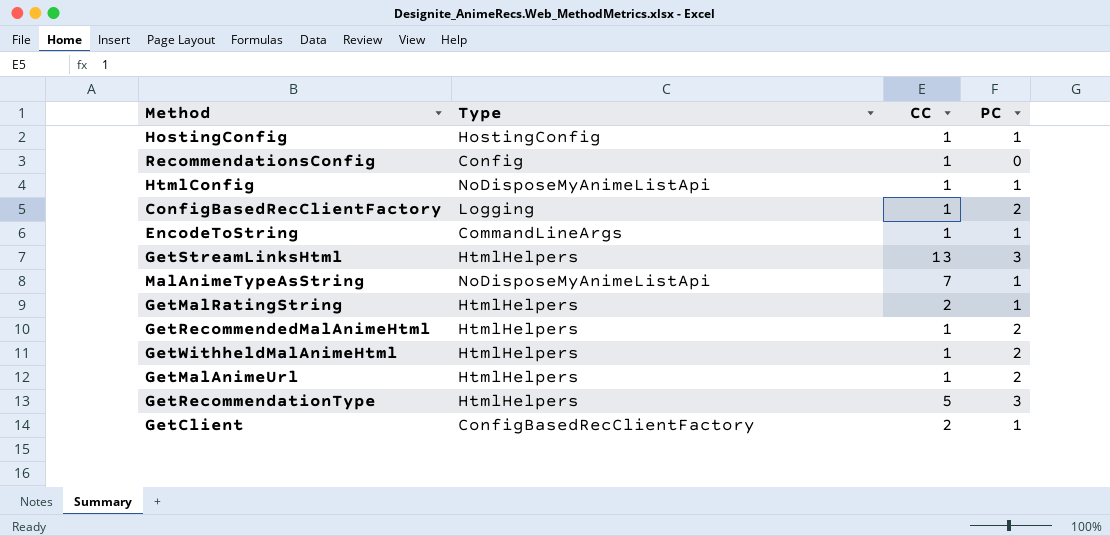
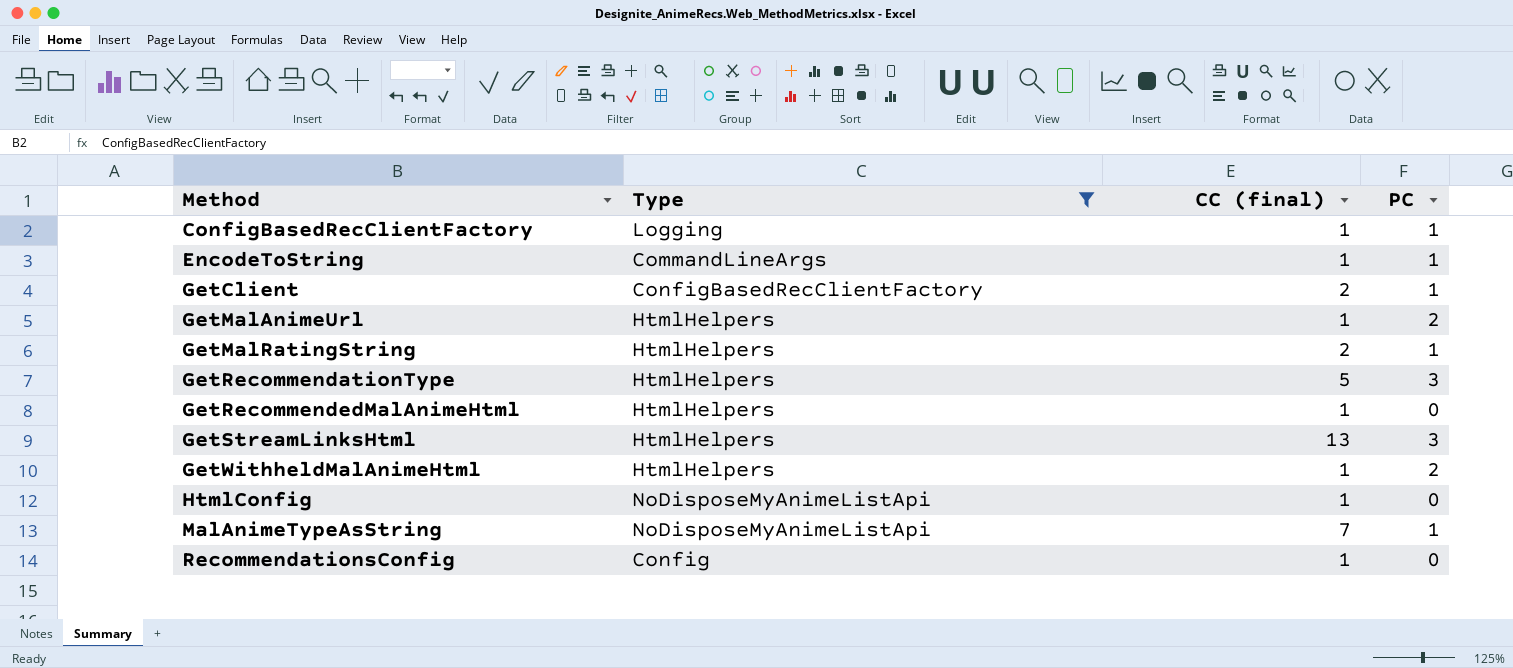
filter: none -> Type != HostingConfig
row order: none -> Method ascending
column name: CC -> CC (final)
ConfigBasedRecClientFactory | PC: 2 -> 1
GetRecommendedMalAnimeHtml | PC: 2 -> 0
HtmlConfig | PC: 1 -> 0

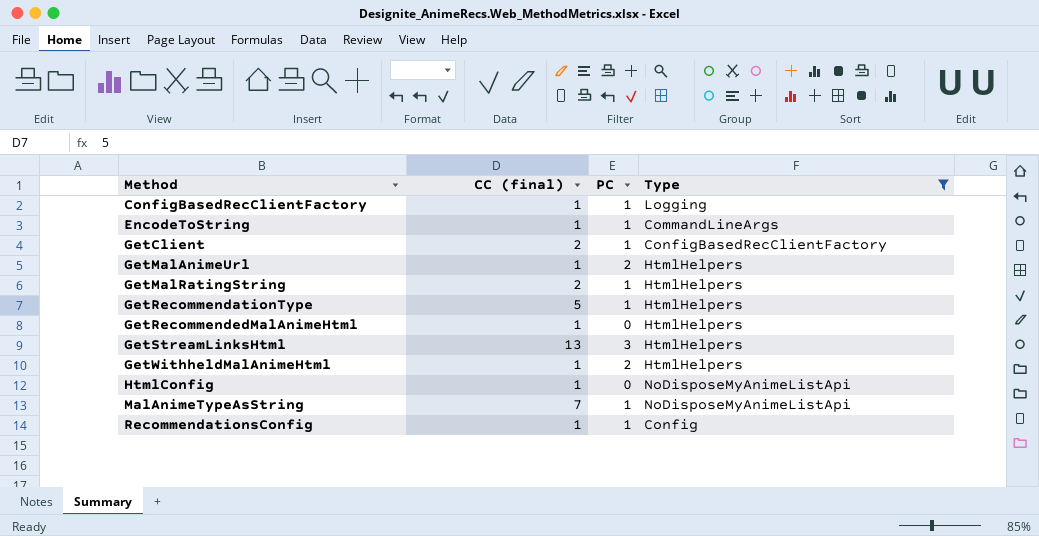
column Type | position: 2 -> 4
GetRecommendationType | PC: 3 -> 1
RecommendationsConfig | PC: 0 -> 1

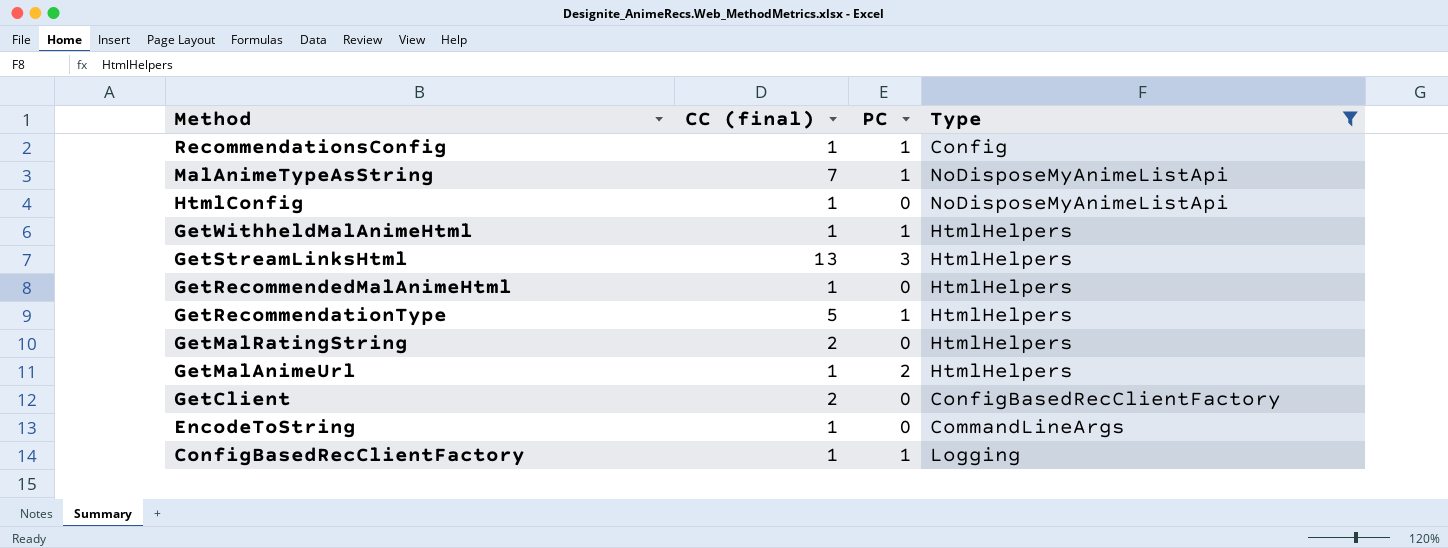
row order: Method ascending -> Method descending
GetWithheldMalAnimeHtml | PC: 2 -> 1
GetMalRatingString | PC: 1 -> 0
GetClient | PC: 1 -> 0
EncodeToString | PC: 1 -> 0

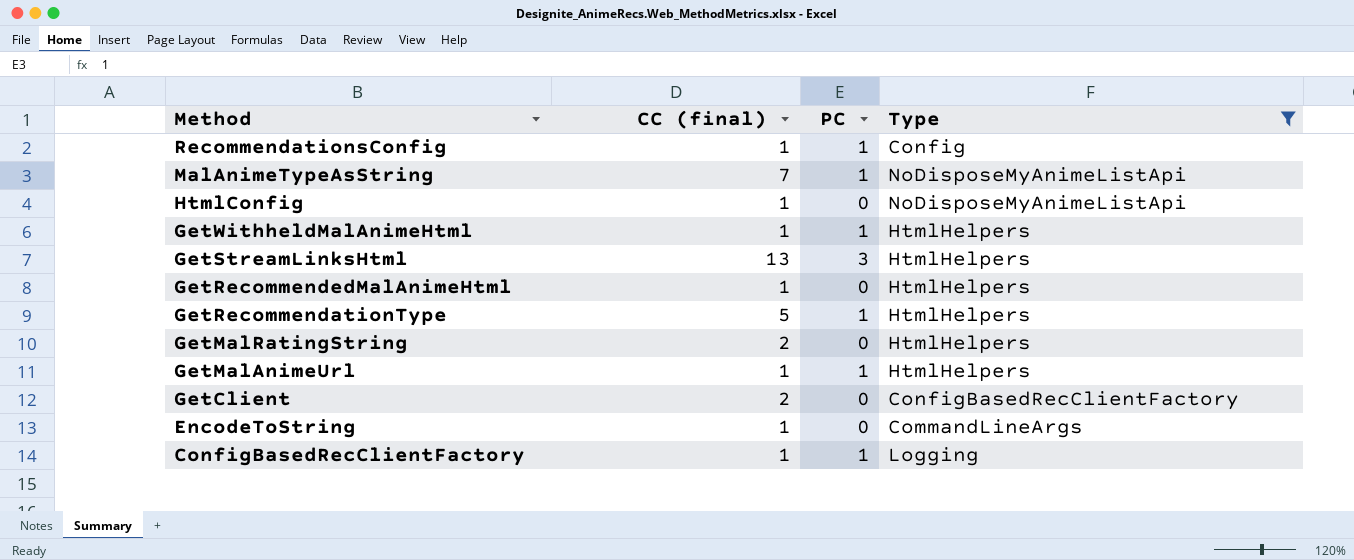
GetMalAnimeUrl | PC: 2 -> 1

